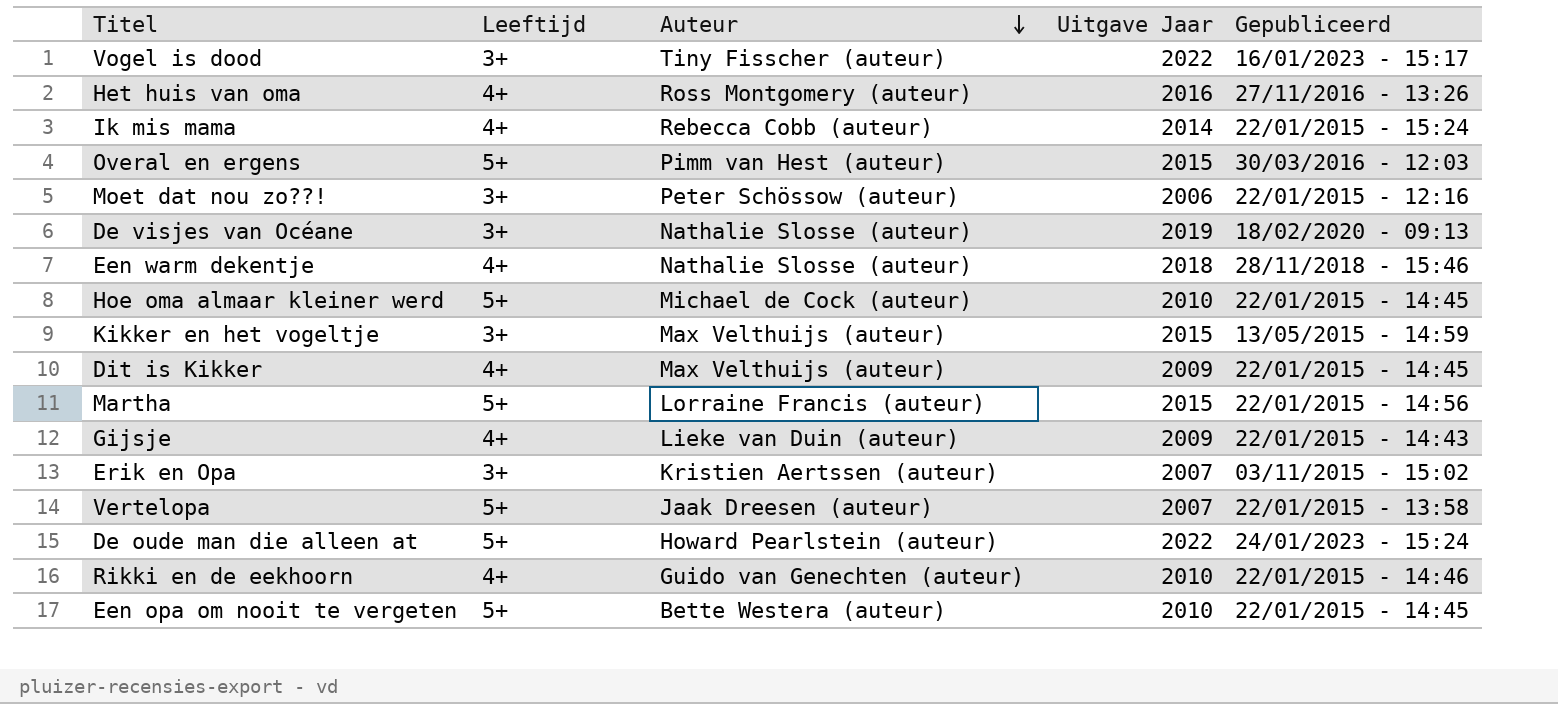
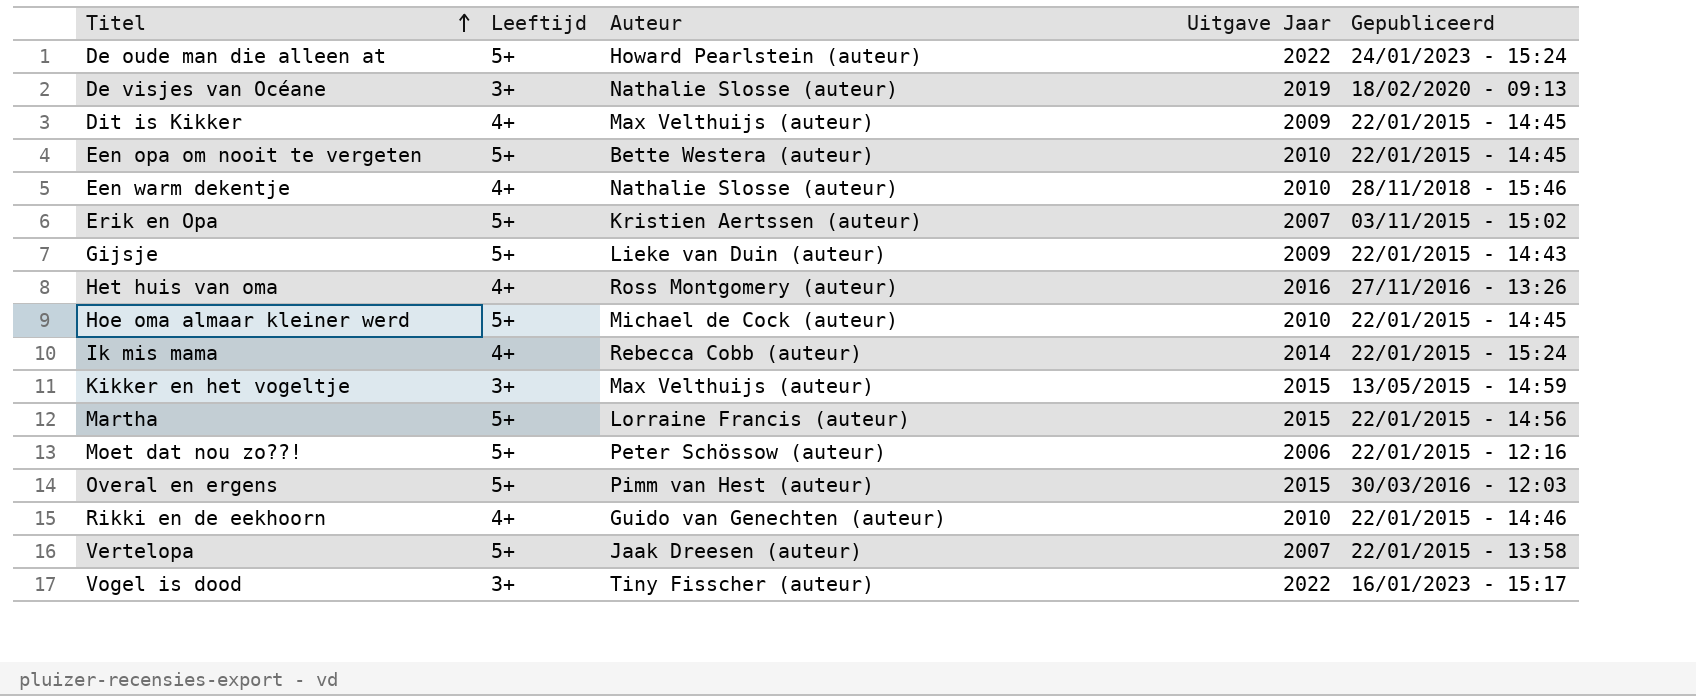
row order: Auteur descending -> Titel ascending
Een warm dekentje | Uitgave Jaar: 2018 -> 2010
Erik en Opa | Leeftijd: 3+ -> 5+
Gijsje | Leeftijd: 4+ -> 5+
Moet dat nou zo??! | Leeftijd: 3+ -> 5+

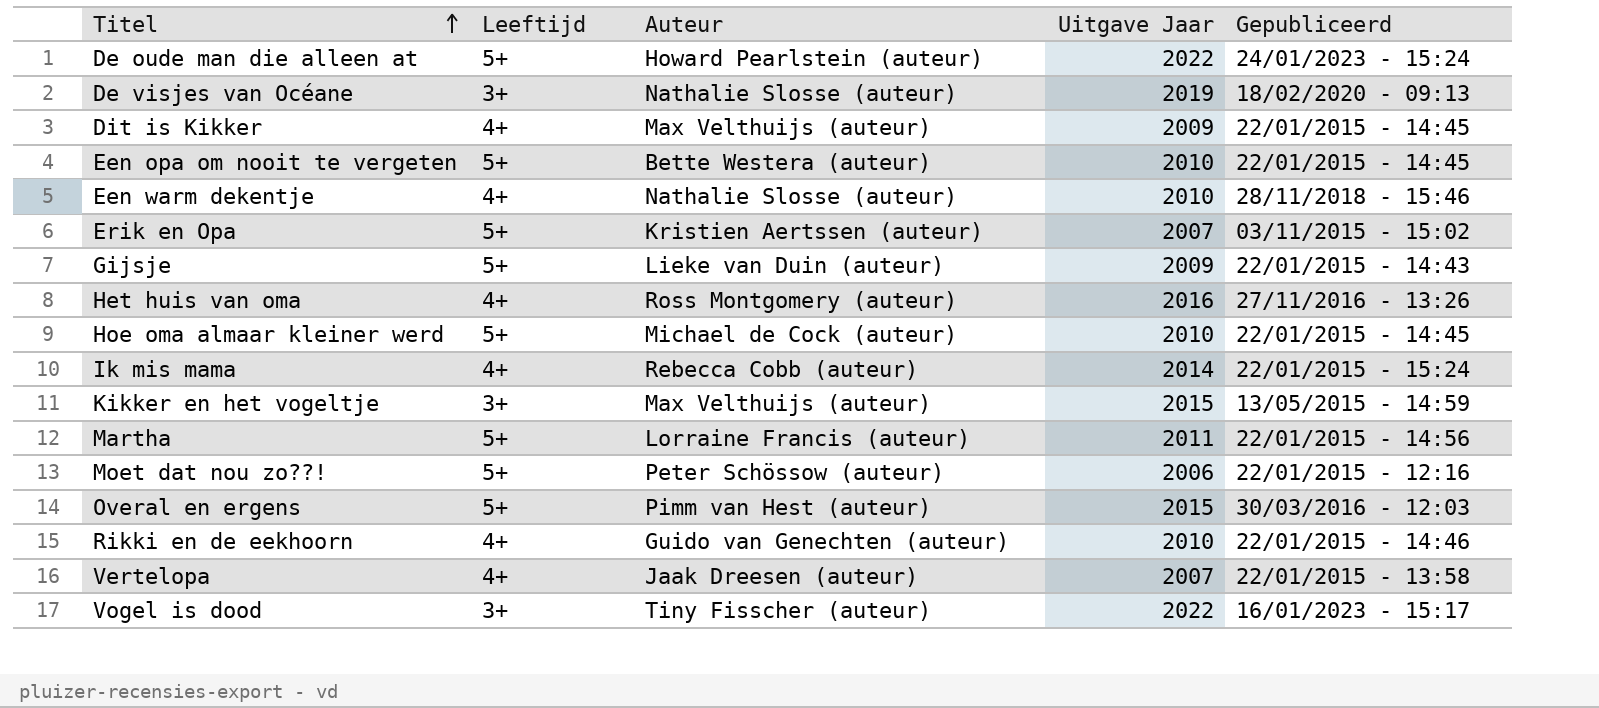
Martha | Uitgave Jaar: 2015 -> 2011
Vertelopa | Leeftijd: 5+ -> 4+

